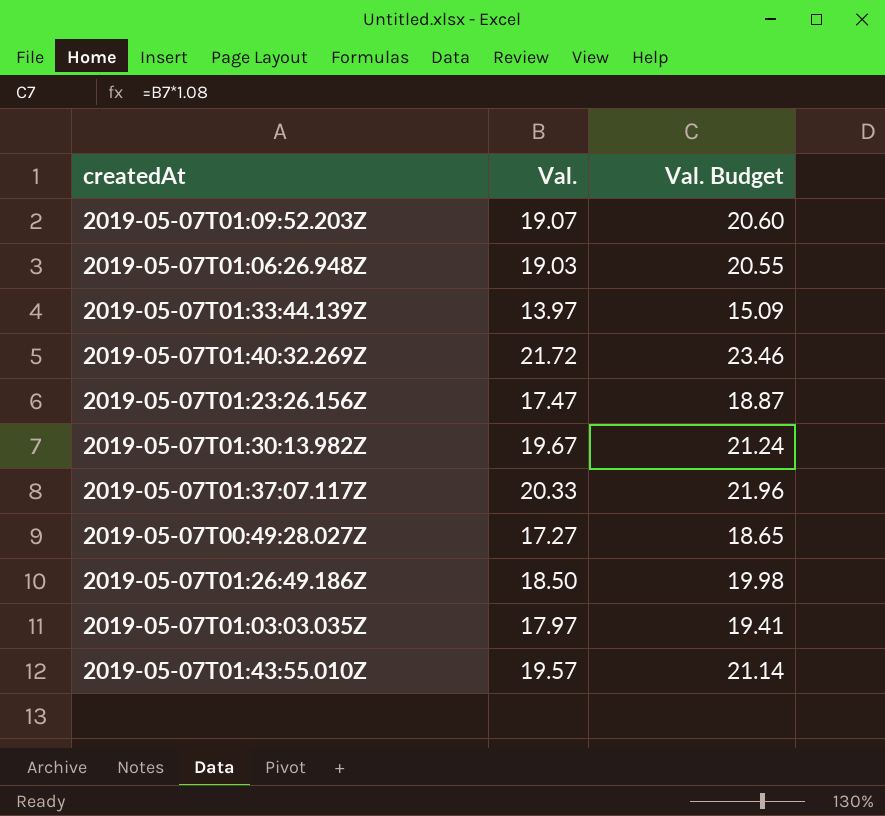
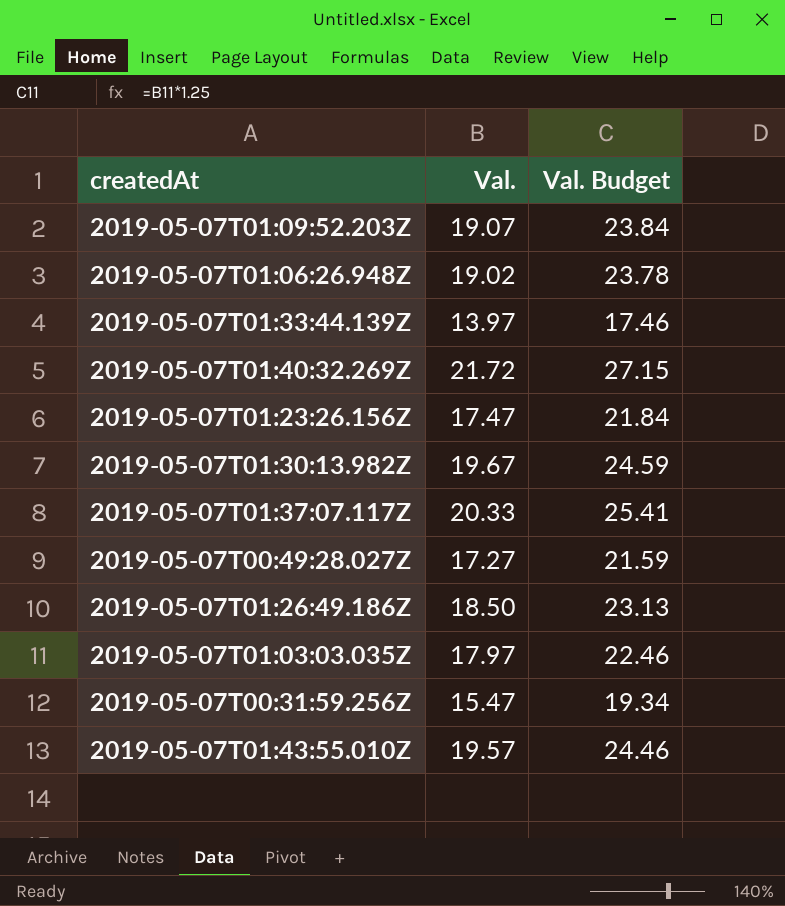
column Val. Budget | formula: [Val.] * 1.08 -> [Val.] * 1.25
2019-05-07T01:06:26.948Z | Val.: 19.03 -> 19.02
row 2019-05-07T00:31:59.256Z: none -> 15.47 | 19.34

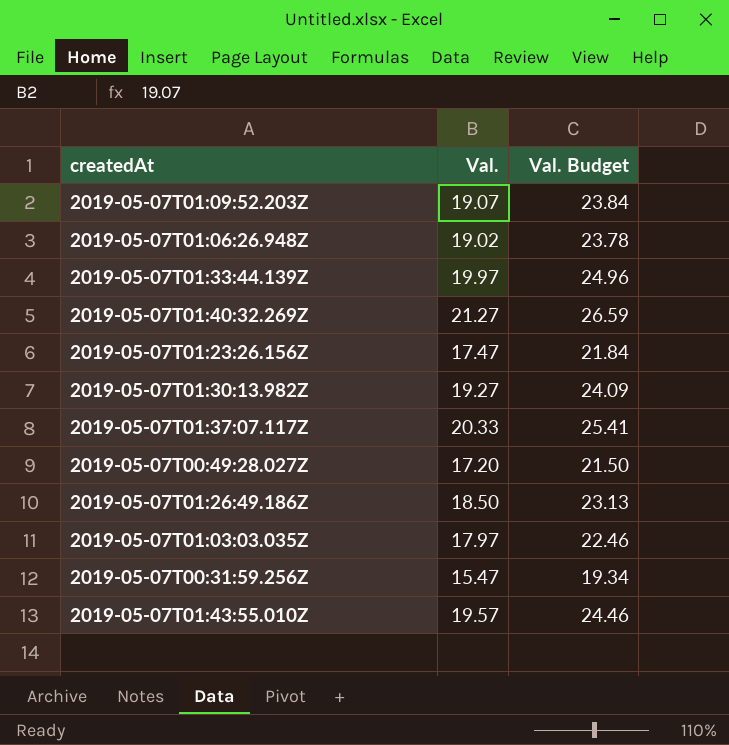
2019-05-07T01:33:44.139Z | Val.: 13.97 -> 19.97
2019-05-07T01:33:44.139Z | Val. Budget: 17.46 -> 24.96
2019-05-07T01:40:32.269Z | Val.: 21.72 -> 21.27
2019-05-07T01:40:32.269Z | Val. Budget: 27.15 -> 26.59
2019-05-07T01:30:13.982Z | Val.: 19.67 -> 19.27
2019-05-07T01:30:13.982Z | Val. Budget: 24.59 -> 24.09
2019-05-07T00:49:28.027Z | Val.: 17.27 -> 17.20
2019-05-07T00:49:28.027Z | Val. Budget: 21.59 -> 21.50

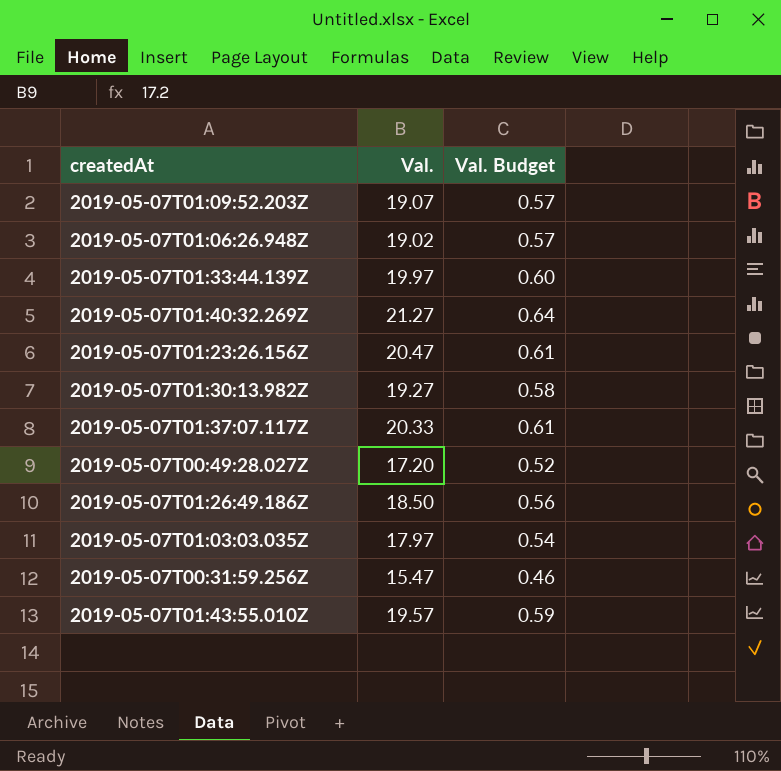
column Val. Budget | formula: [Val.] * 1.25 -> [Val.] * 0.03
2019-05-07T01:23:26.156Z | Val.: 17.47 -> 20.47

